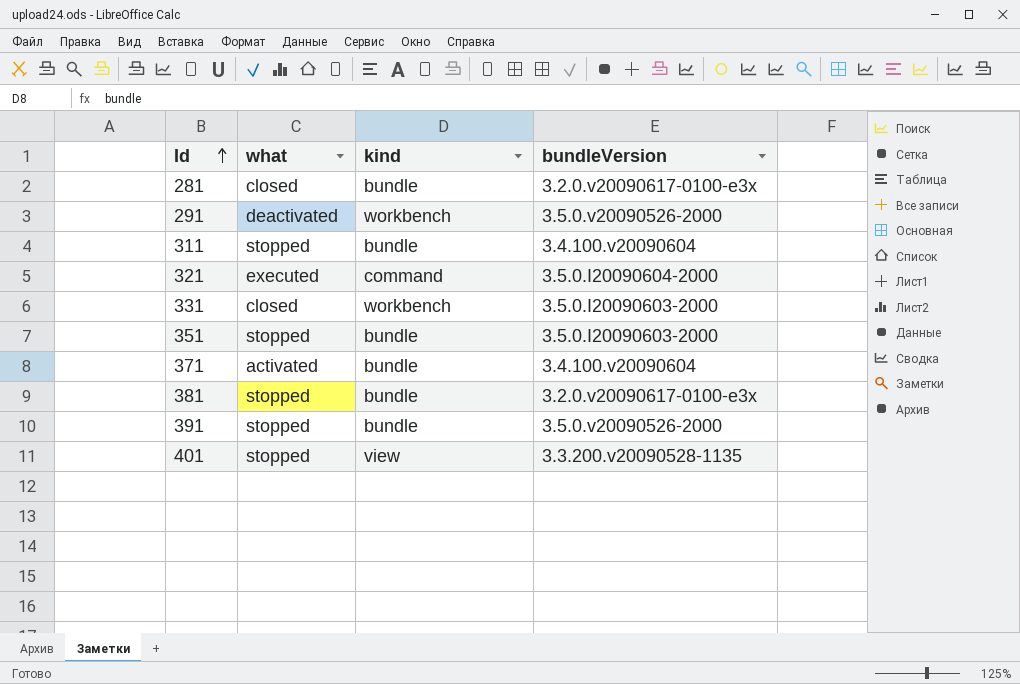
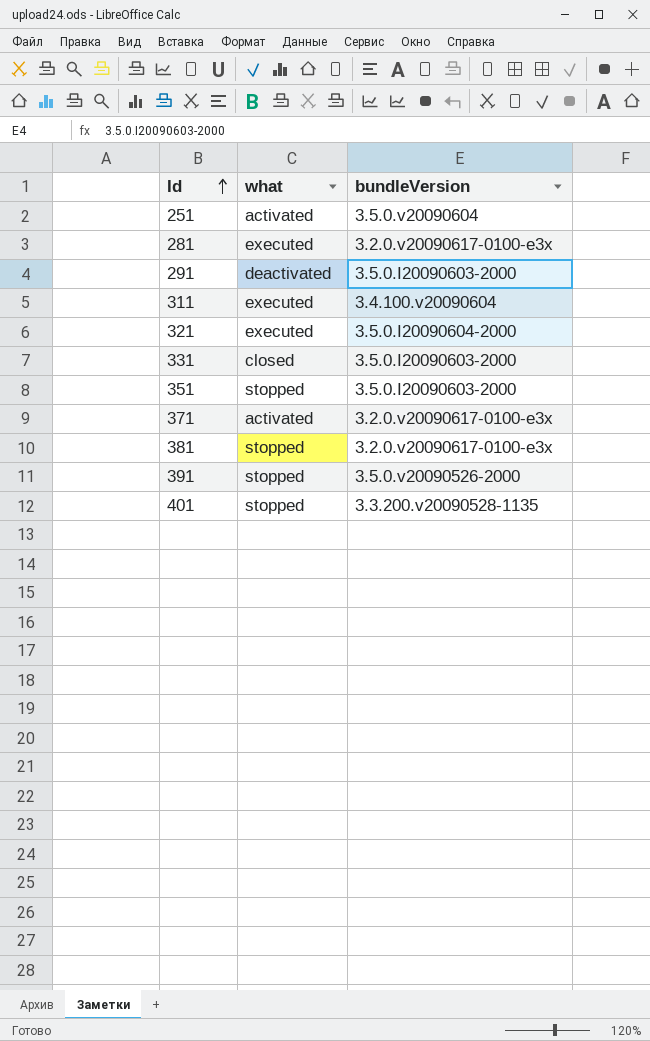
column kind | position: 3 -> none
row 251: none -> activated | 3.5.0.v20090604
281 | what: closed -> executed
291 | bundleVersion: 3.5.0.v20090526-2000 -> 3.5.0.I20090603-2000
311 | what: stopped -> executed
371 | bundleVersion: 3.4.100.v20090604 -> 3.2.0.v20090617-0100-e3x

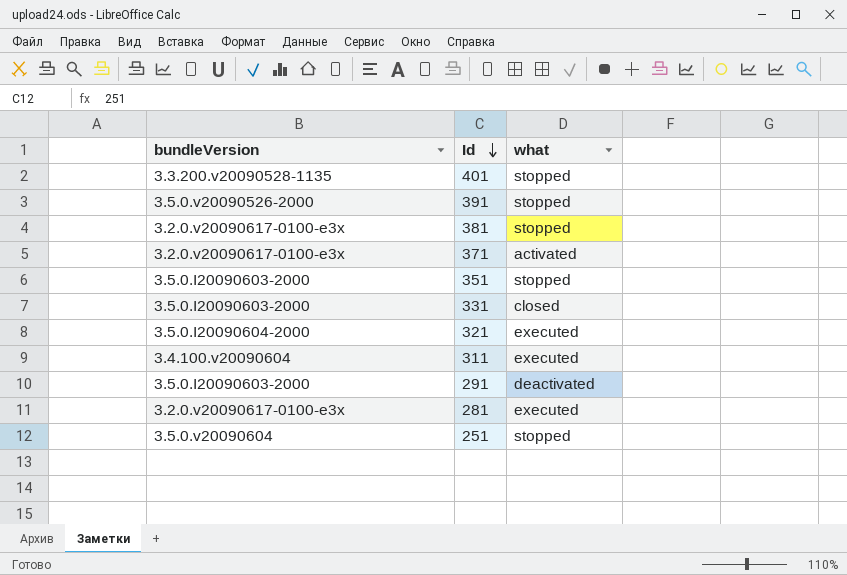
row order: Id ascending -> Id descending
column bundleVersion | position: 3 -> 1
251 | what: activated -> stopped

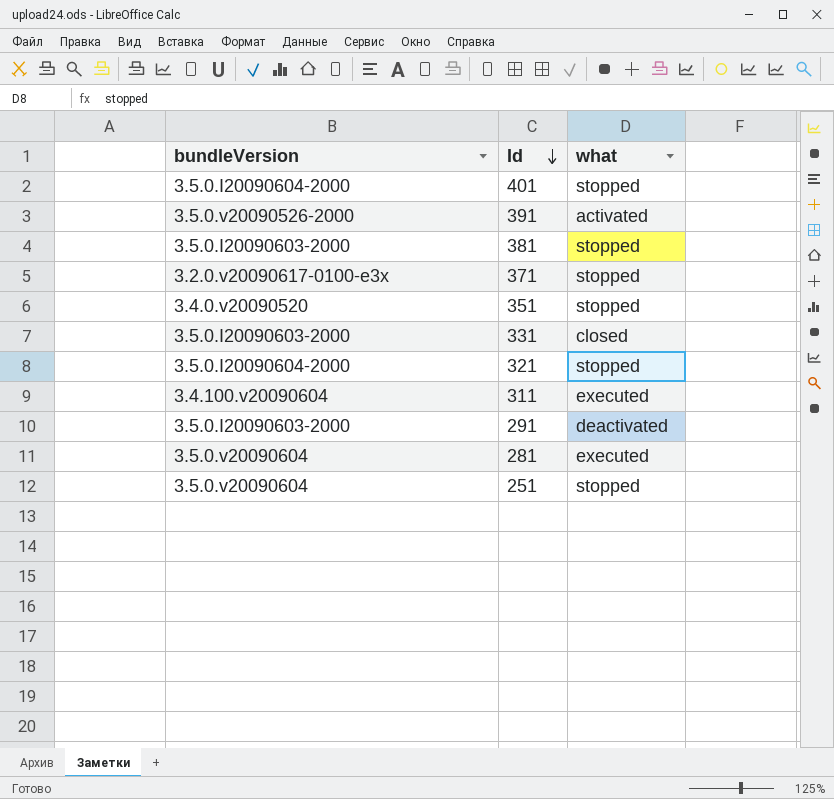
401 | bundleVersion: 3.3.200.v20090528-1135 -> 3.5.0.I20090604-2000
391 | what: stopped -> activated
381 | bundleVersion: 3.2.0.v20090617-0100-e3x -> 3.5.0.I20090603-2000
371 | what: activated -> stopped
351 | bundleVersion: 3.5.0.I20090603-2000 -> 3.4.0.v20090520
321 | what: executed -> stopped
281 | bundleVersion: 3.2.0.v20090617-0100-e3x -> 3.5.0.v20090604

